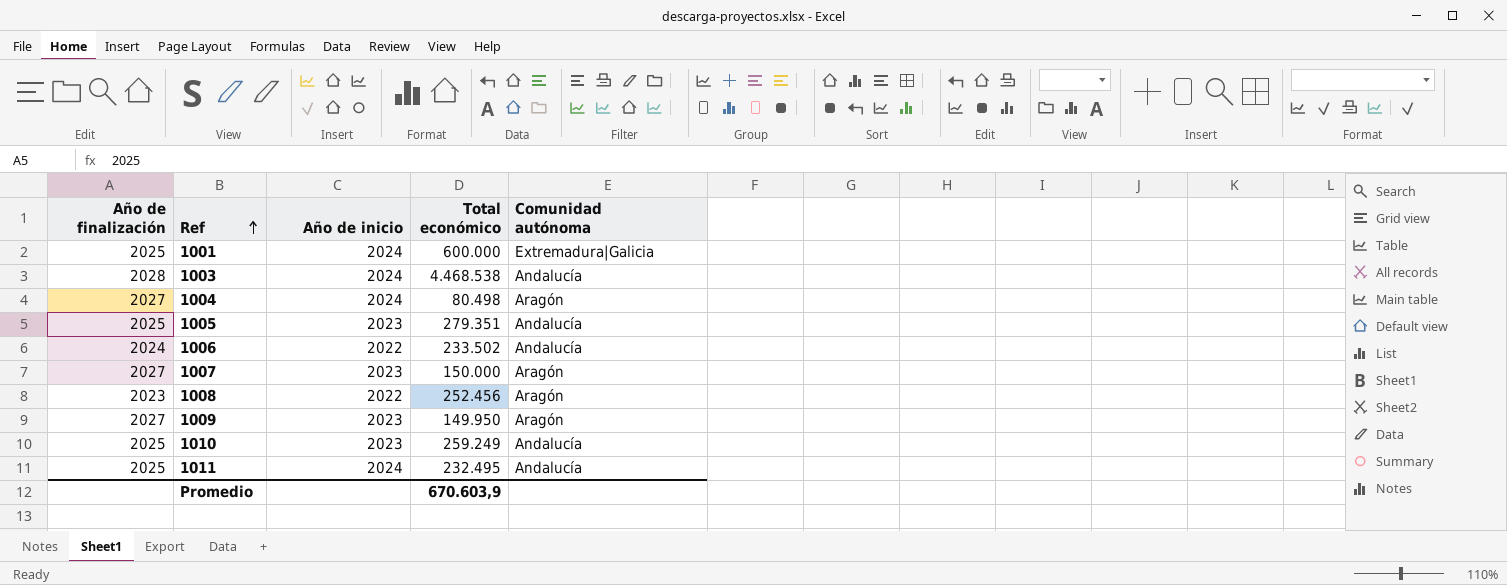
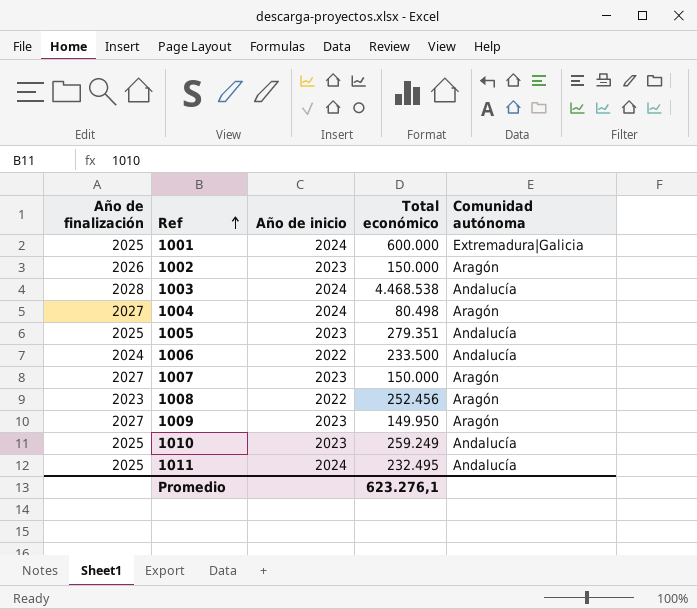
row 1002: none -> 2026 | 2023 | 150.000 | Aragón
1006 | Total económico: 233.502 -> 233.500
Promedio | Total económico: 670.603,9 -> 623.276,1

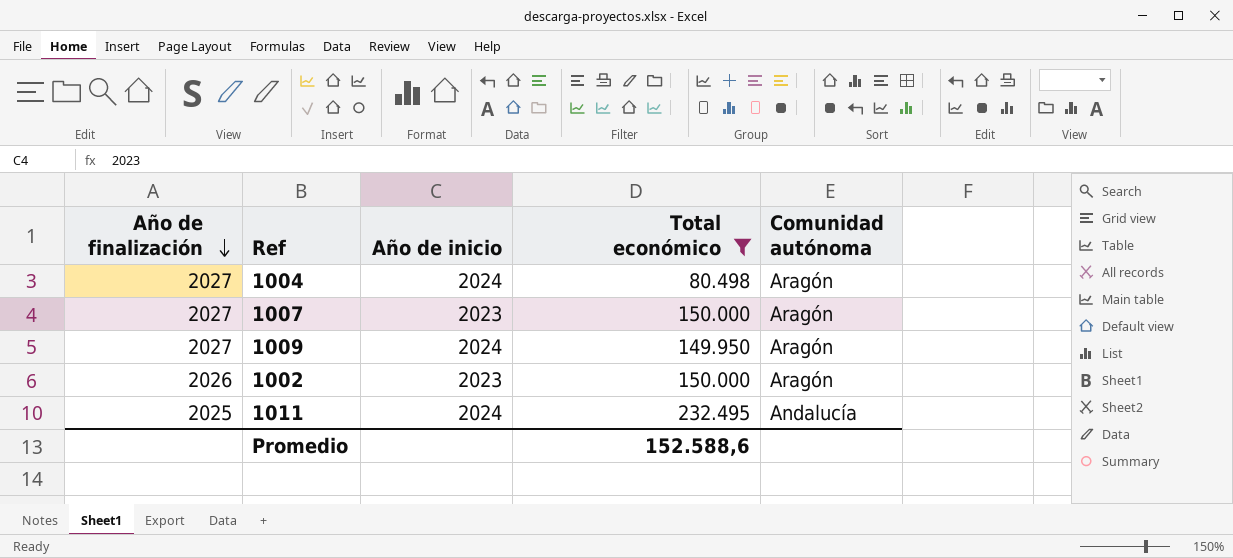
filter: none -> Total económico <= 232.495
row order: Ref ascending -> Año de finalización descending
1009 | Año de inicio: 2023 -> 2024
Promedio | Total económico: 623.276,1 -> 152.588,6

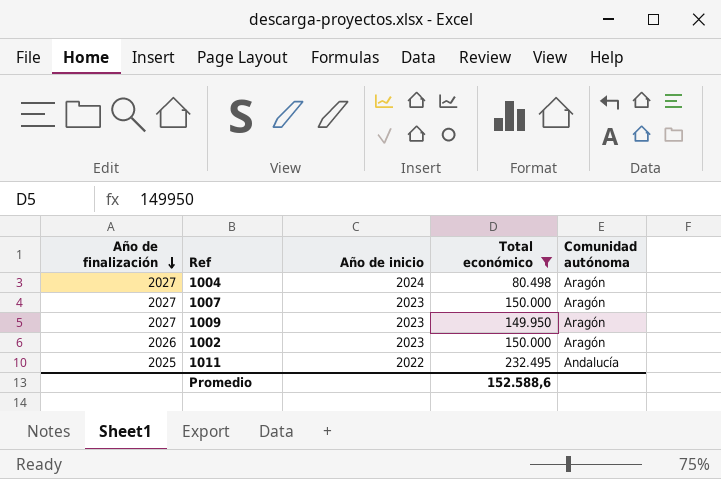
1009 | Año de inicio: 2024 -> 2023
1011 | Año de inicio: 2024 -> 2022

